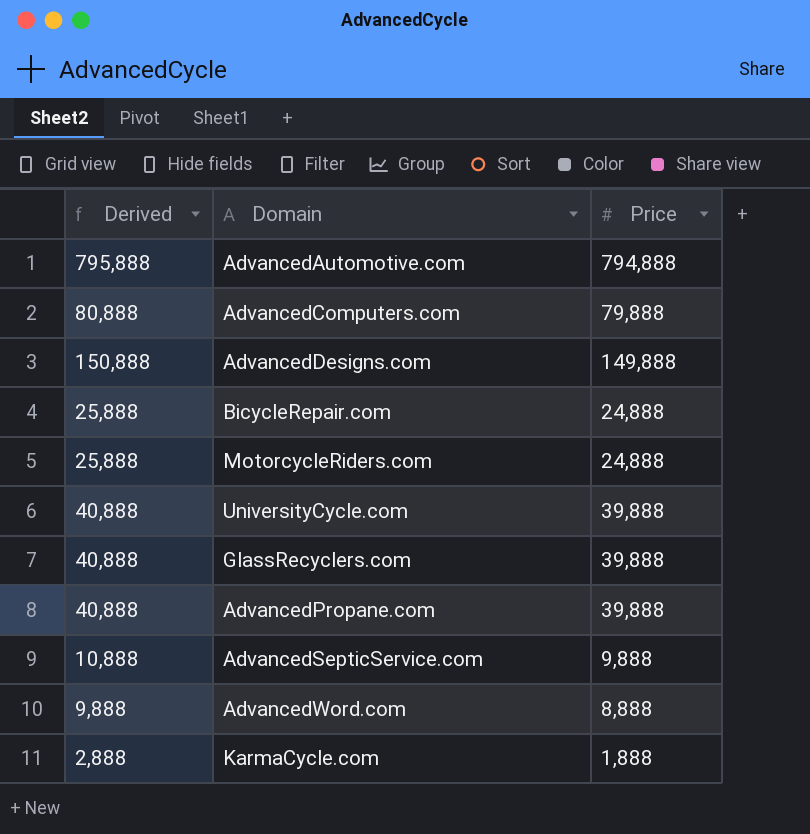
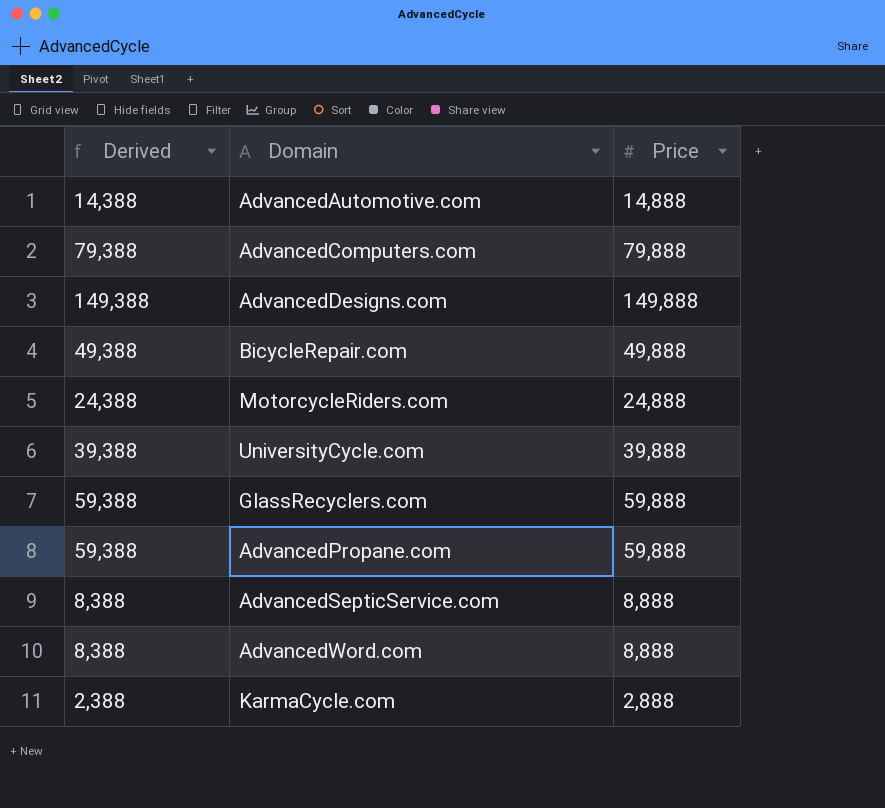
column Derived | formula: [Price] + 1000 -> [Price] - 500
AdvancedAutomotive.com | Price: 794,888 -> 14,888
BicycleRepair.com | Price: 24,888 -> 49,888
GlassRecyclers.com | Price: 39,888 -> 59,888
AdvancedPropane.com | Price: 39,888 -> 59,888
AdvancedSepticService.com | Price: 9,888 -> 8,888
KarmaCycle.com | Price: 1,888 -> 2,888

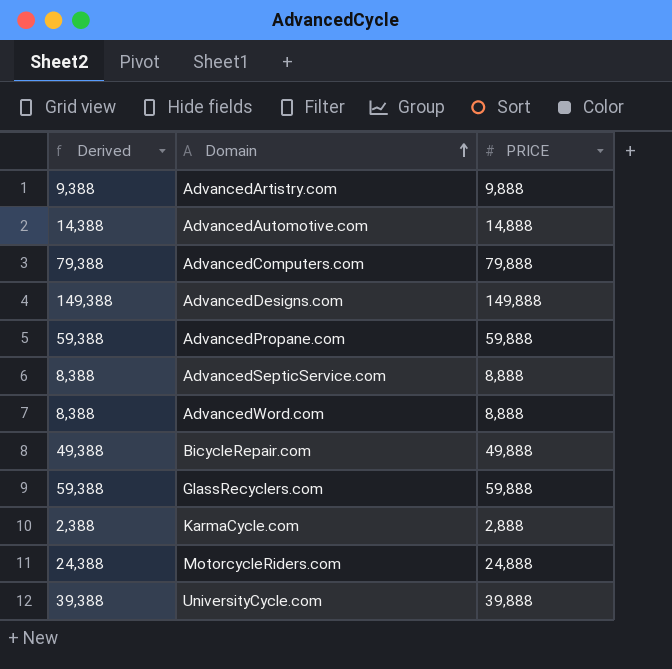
row order: none -> Domain ascending
column name: Price -> PRICE
row AdvancedArtistry.com: none -> 9,388 | 9,888

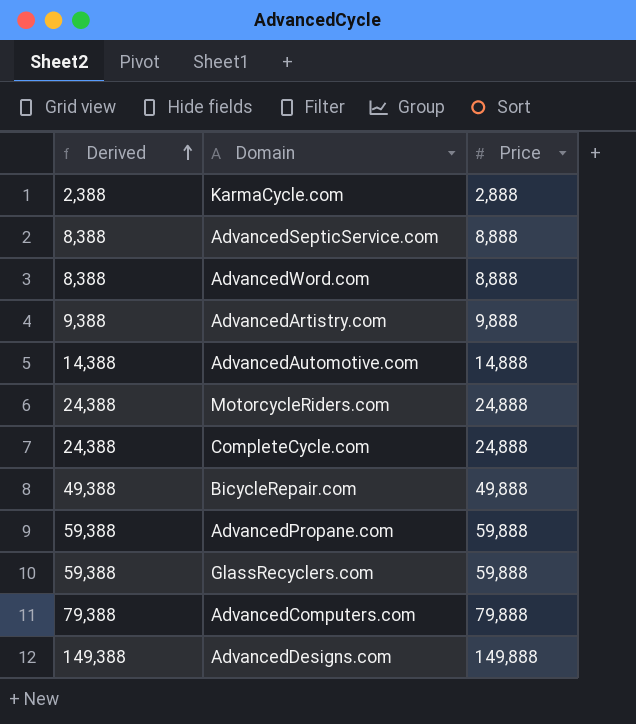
row order: Domain ascending -> Derived ascending
column name: PRICE -> Price
row UniversityCycle.com: 39,388 | 39,888 -> none
row CompleteCycle.com: none -> 24,388 | 24,888

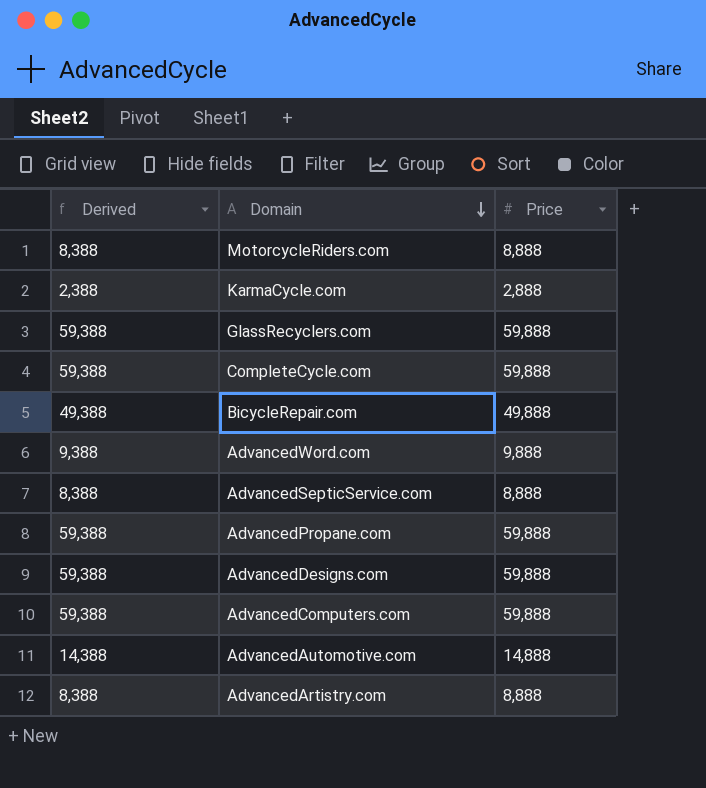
row order: Derived ascending -> Domain descending
MotorcycleRiders.com | Derived: 24,388 -> 8,388
MotorcycleRiders.com | Price: 24,888 -> 8,888
CompleteCycle.com | Derived: 24,388 -> 59,388
CompleteCycle.com | Price: 24,888 -> 59,888
AdvancedWord.com | Derived: 8,388 -> 9,388
AdvancedWord.com | Price: 8,888 -> 9,888
AdvancedDesigns.com | Derived: 149,388 -> 59,388
AdvancedDesigns.com | Price: 149,888 -> 59,888
AdvancedComputers.com | Derived: 79,388 -> 59,388
AdvancedComputers.com | Price: 79,888 -> 59,888
AdvancedArtistry.com | Derived: 9,388 -> 8,388
AdvancedArtistry.com | Price: 9,888 -> 8,888

